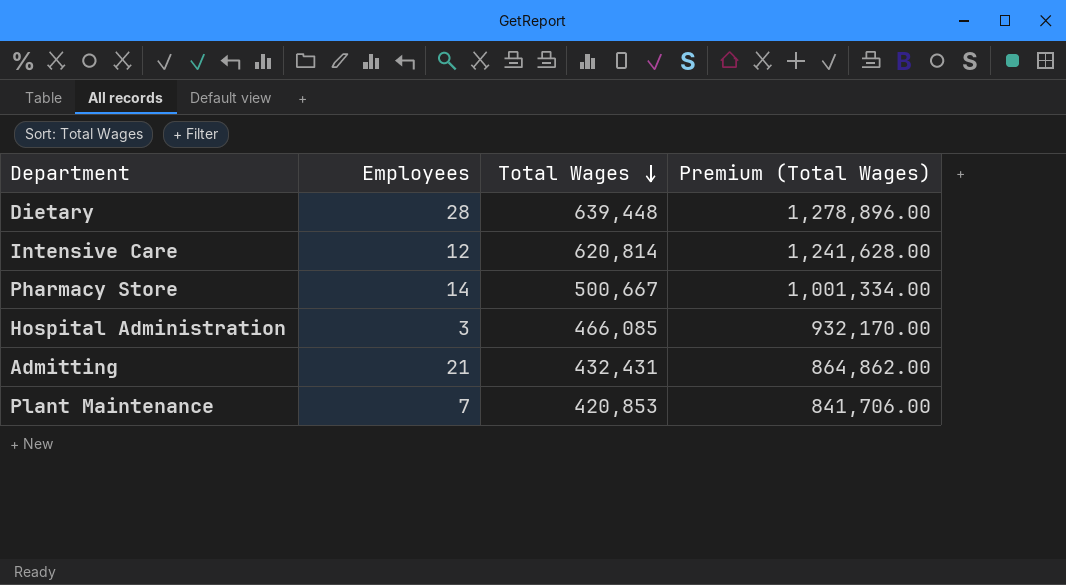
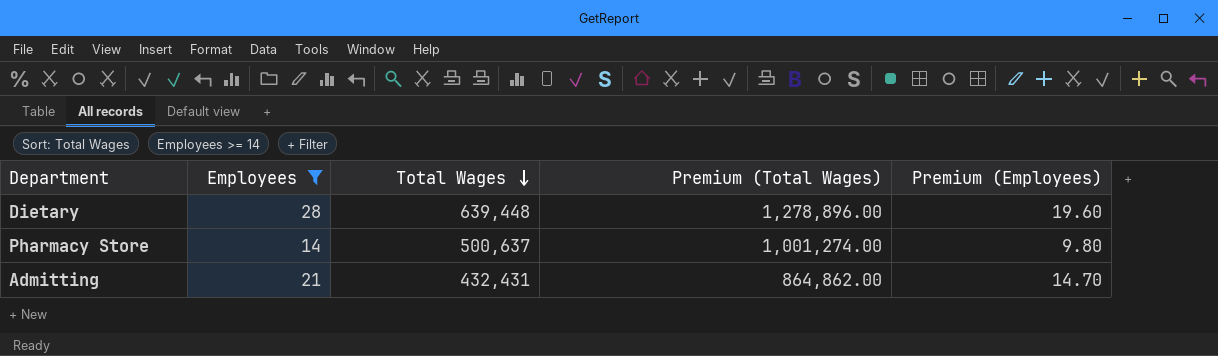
filter: none -> Employees >= 14
column Premium (Employees) | formula: none -> [Employees] * 0.7
Pharmacy Store | Total Wages: 500,667 -> 500,637
Pharmacy Store | Premium (Total Wages): 1,001,334.00 -> 1,001,274.00

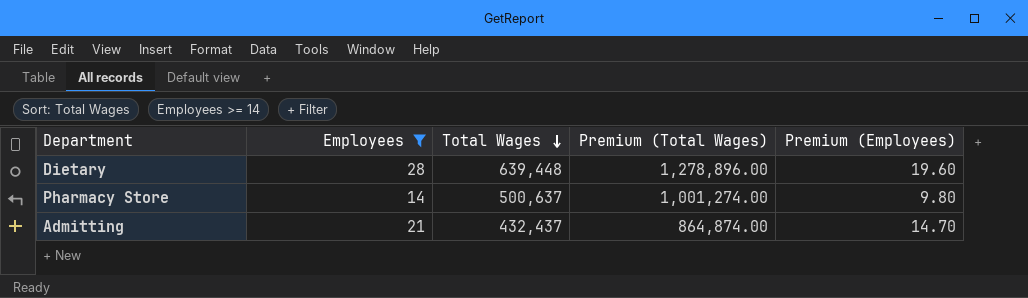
Admitting | Total Wages: 432,431 -> 432,437
Admitting | Premium (Total Wages): 864,862.00 -> 864,874.00

